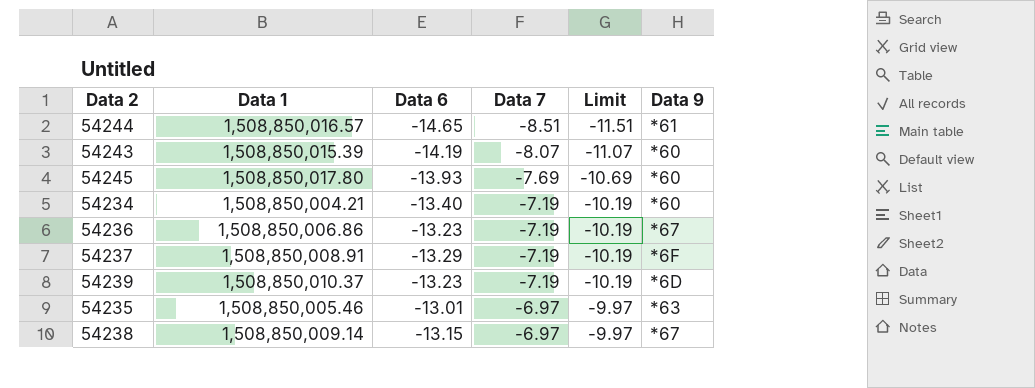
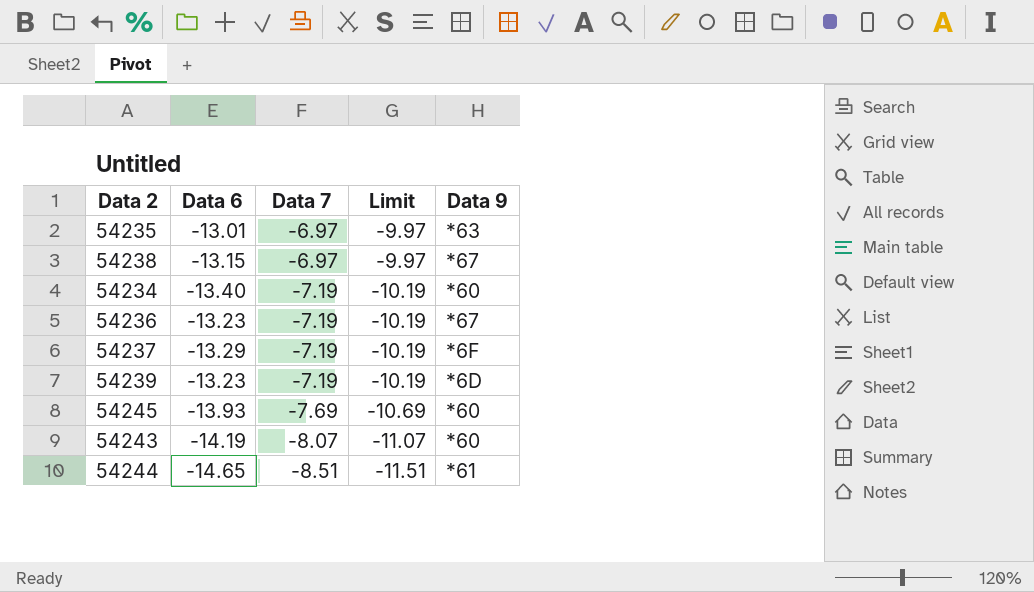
row order: Data 7 ascending -> Data 7 descending
column Data 1 | position: 2 -> none

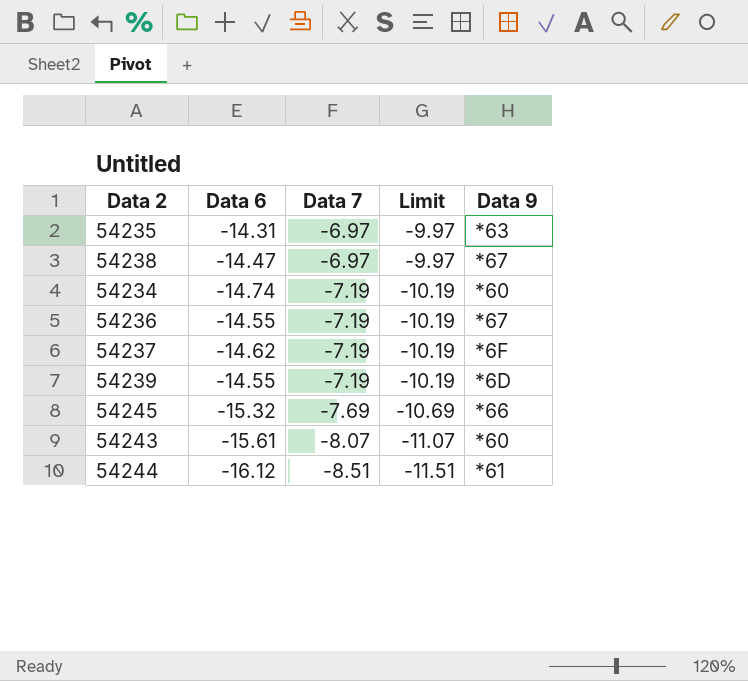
54235 | Data 6: -13.01 -> -14.31
54238 | Data 6: -13.15 -> -14.47
54234 | Data 6: -13.40 -> -14.74
54236 | Data 6: -13.23 -> -14.55
54237 | Data 6: -13.29 -> -14.62
54239 | Data 6: -13.23 -> -14.55
54245 | Data 6: -13.93 -> -15.32
54245 | Data 9: *60 -> *66
54243 | Data 6: -14.19 -> -15.61
54244 | Data 6: -14.65 -> -16.12

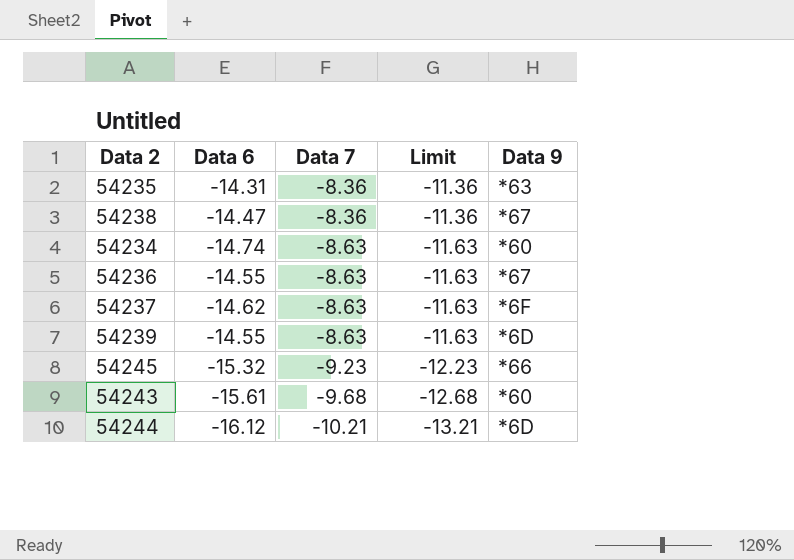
54235 | Data 7: -6.97 -> -8.36
54235 | Limit: -9.97 -> -11.36
54238 | Data 7: -6.97 -> -8.36
54238 | Limit: -9.97 -> -11.36
54234 | Data 7: -7.19 -> -8.63
54234 | Limit: -10.19 -> -11.63
54236 | Data 7: -7.19 -> -8.63
54236 | Limit: -10.19 -> -11.63
54237 | Data 7: -7.19 -> -8.63
54237 | Limit: -10.19 -> -11.63
54239 | Data 7: -7.19 -> -8.63
54239 | Limit: -10.19 -> -11.63
54245 | Data 7: -7.69 -> -9.23
54245 | Limit: -10.69 -> -12.23
54243 | Data 7: -8.07 -> -9.68
54243 | Limit: -11.07 -> -12.68
54244 | Data 7: -8.51 -> -10.21
54244 | Limit: -11.51 -> -13.21
54244 | Data 9: *61 -> *6D

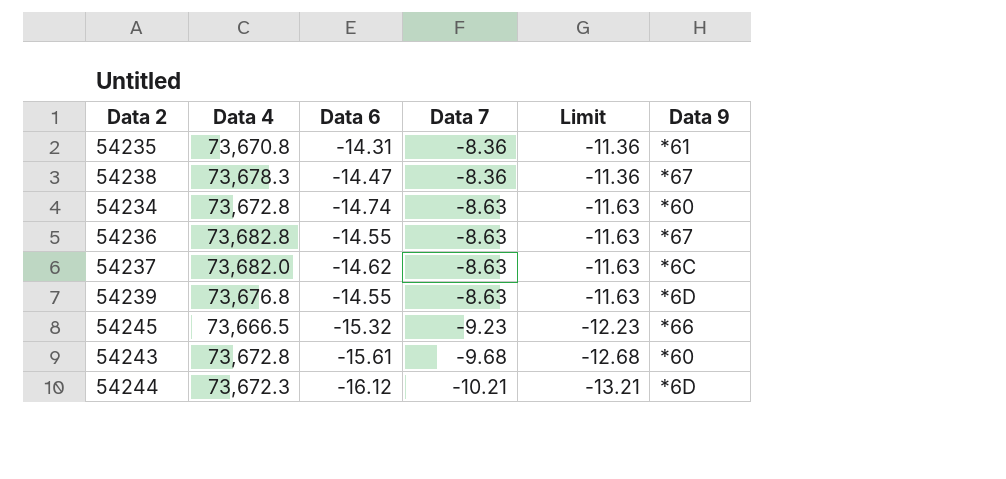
column Data 4 | position: none -> 2
54235 | Data 9: *63 -> *61
54237 | Data 9: *6F -> *6C

